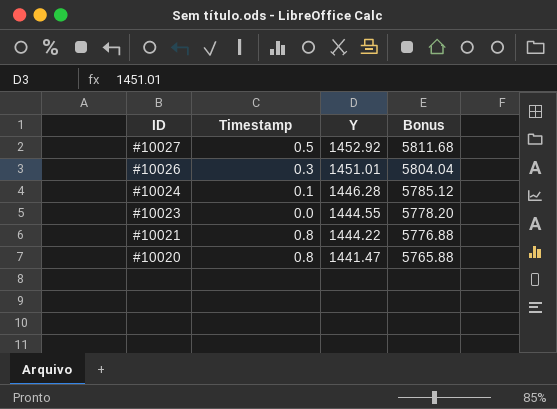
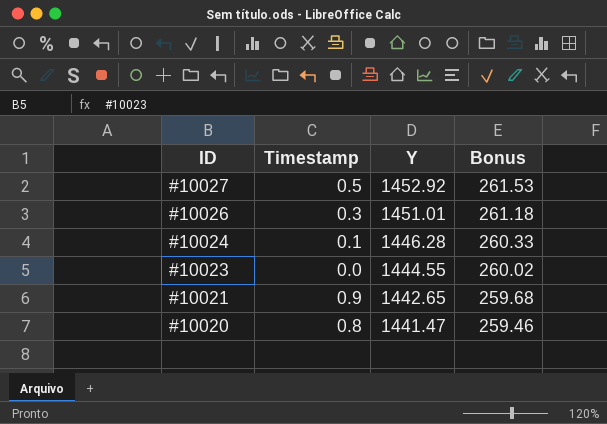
column Bonus | formula: [Y] * 4 -> [Y] * 0.18
#10021 | Timestamp: 0.8 -> 0.9
#10021 | Y: 1444.22 -> 1442.65

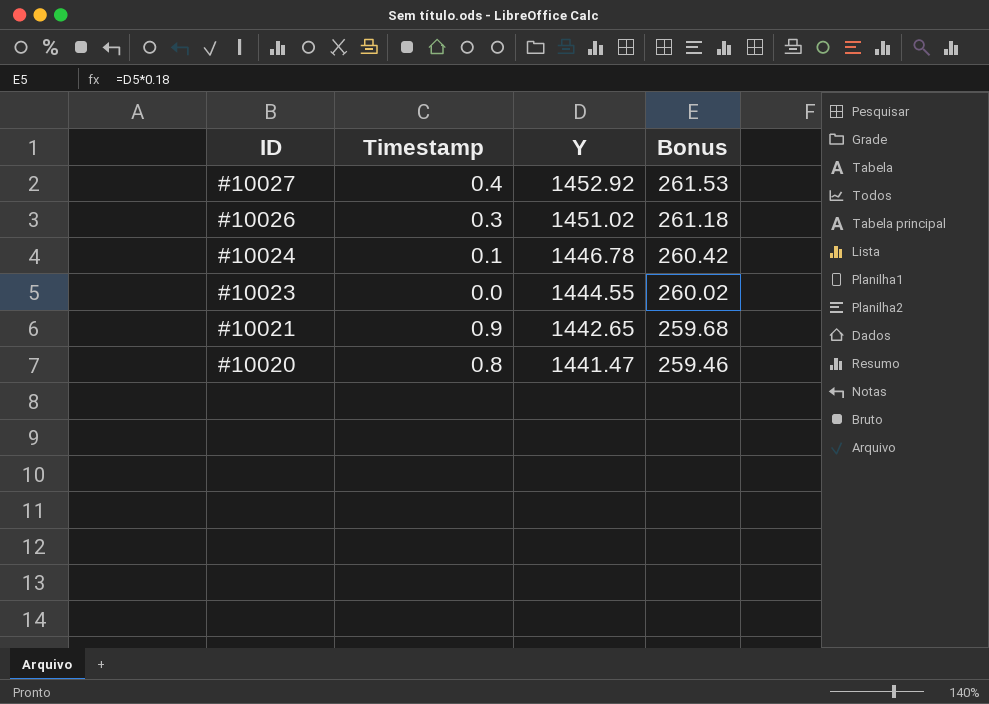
#10027 | Timestamp: 0.5 -> 0.4
#10026 | Y: 1451.01 -> 1451.02
#10024 | Y: 1446.28 -> 1446.78
#10024 | Bonus: 260.33 -> 260.42

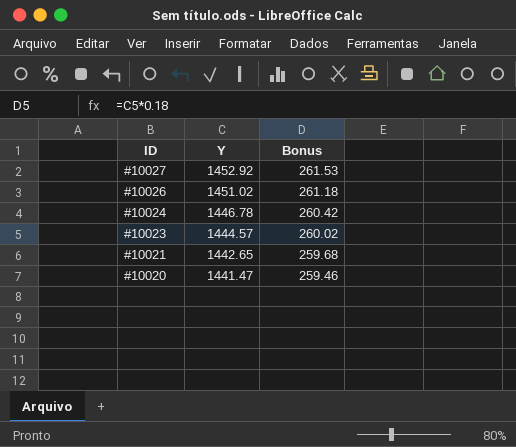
column Timestamp | position: 2 -> none
#10023 | Y: 1444.55 -> 1444.57

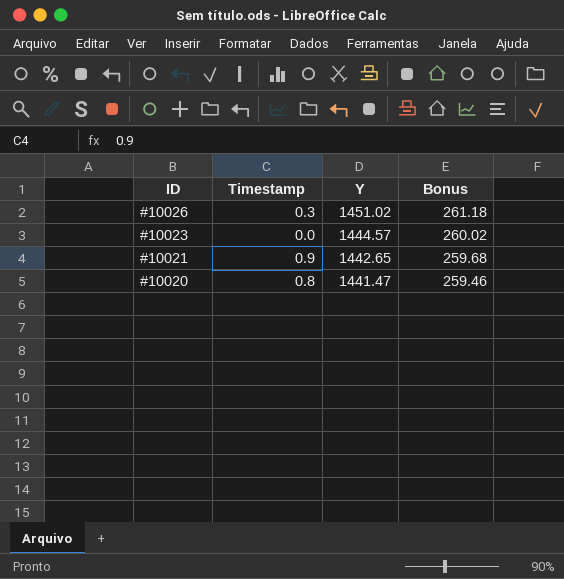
column Timestamp | position: none -> 2
row #10027: 1452.92 | 261.53 -> none
row #10024: 1446.78 | 260.42 -> none

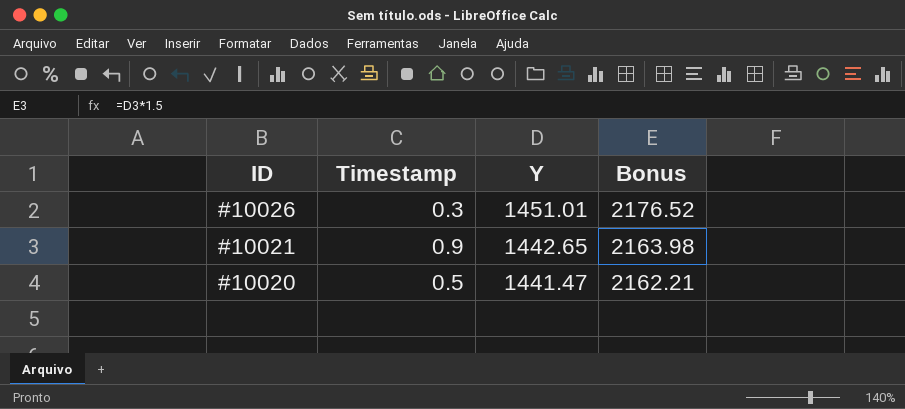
column Bonus | formula: [Y] * 0.18 -> [Y] * 1.5
row #10023: 0.0 | 1444.57 | 260.02 -> none
#10026 | Y: 1451.02 -> 1451.01
#10020 | Timestamp: 0.8 -> 0.5

